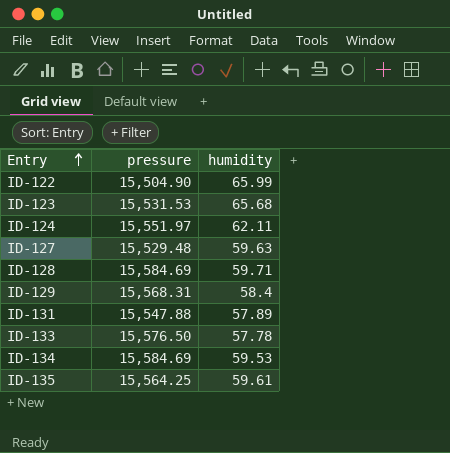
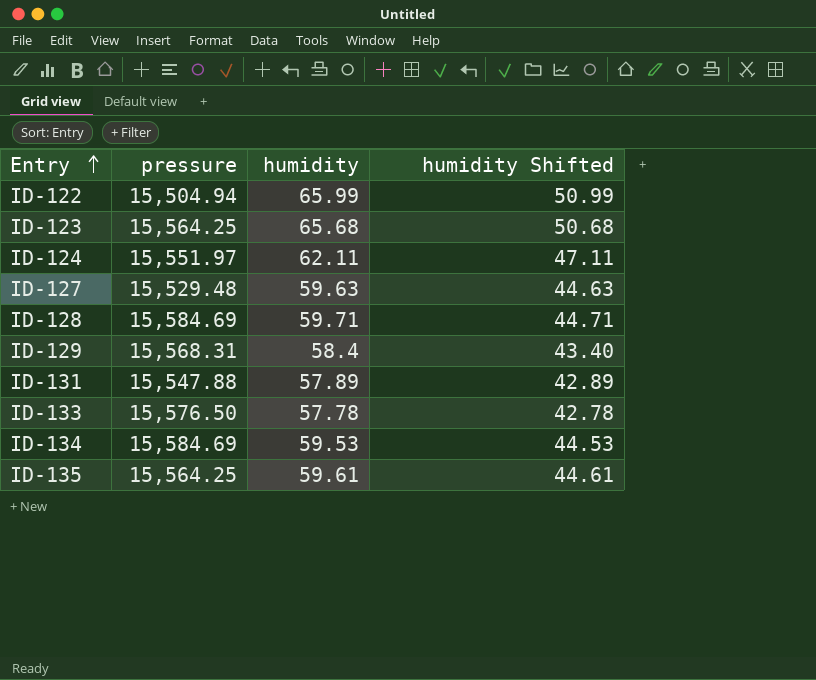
column humidity Shifted | formula: none -> [humidity] - 15
ID-122 | pressure: 15,504.90 -> 15,504.94
ID-123 | pressure: 15,531.53 -> 15,564.25

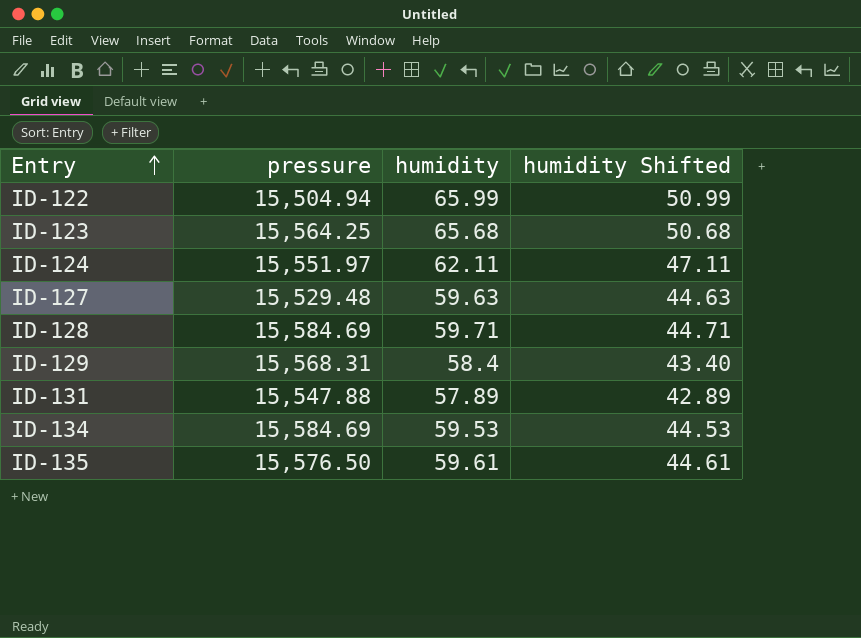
row ID-133: 15,576.50 | 57.78 | 42.78 -> none
ID-135 | pressure: 15,564.25 -> 15,576.50

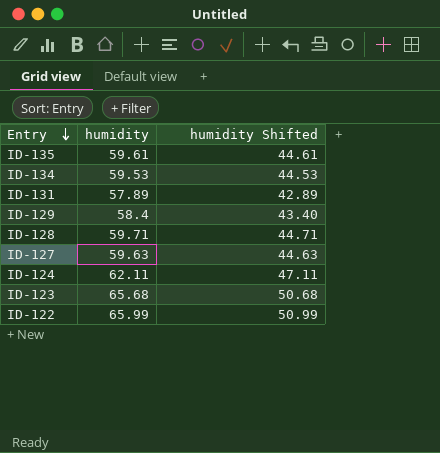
row order: Entry ascending -> Entry descending
column pressure | position: 2 -> none

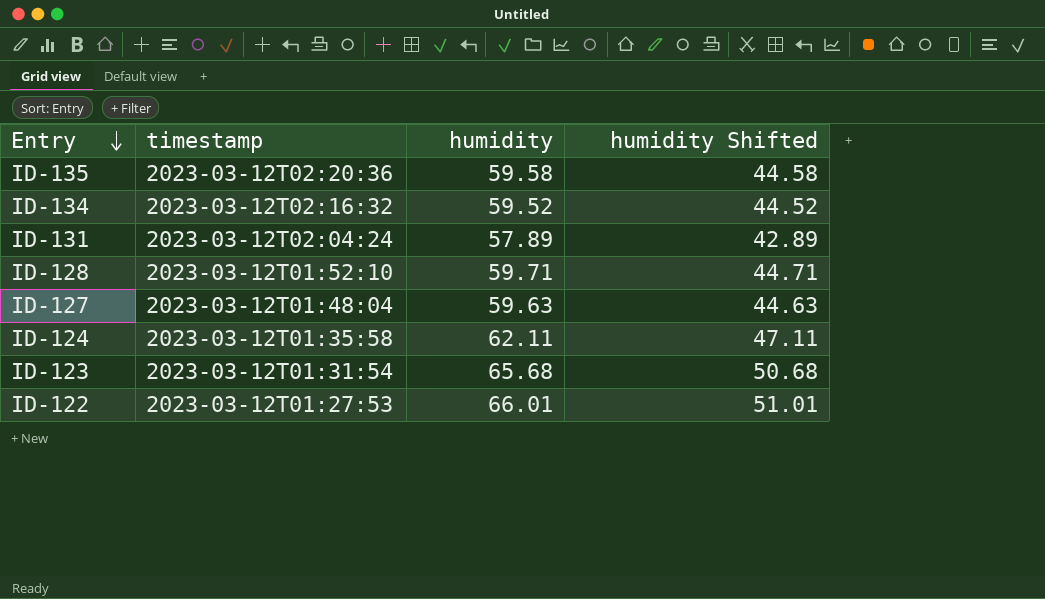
column timestamp | position: none -> 2
row ID-129: 58.4 | 43.40 -> none
ID-135 | humidity: 59.61 -> 59.58
ID-135 | humidity Shifted: 44.61 -> 44.58
ID-134 | humidity: 59.53 -> 59.52
ID-134 | humidity Shifted: 44.53 -> 44.52
ID-122 | humidity: 65.99 -> 66.01
ID-122 | humidity Shifted: 50.99 -> 51.01

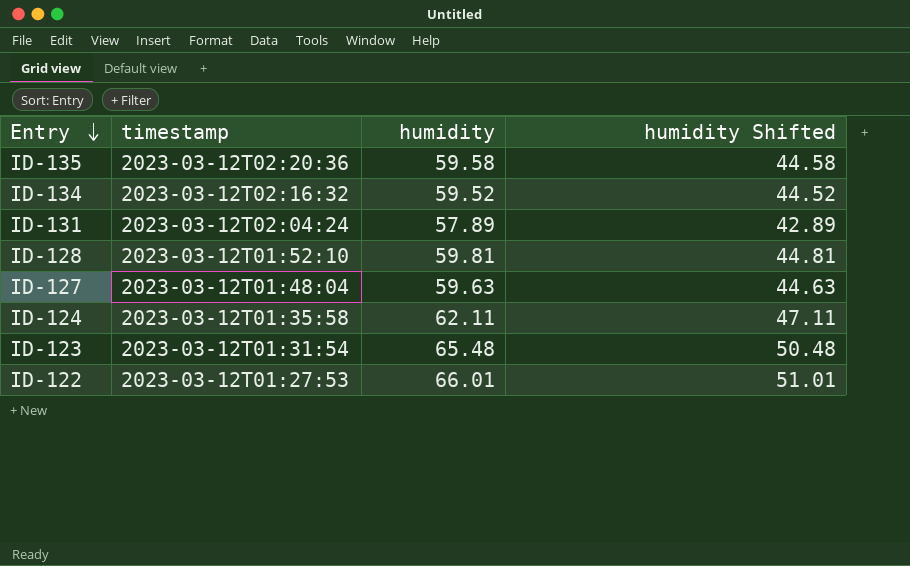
ID-128 | humidity: 59.71 -> 59.81
ID-128 | humidity Shifted: 44.71 -> 44.81
ID-123 | humidity: 65.68 -> 65.48
ID-123 | humidity Shifted: 50.68 -> 50.48

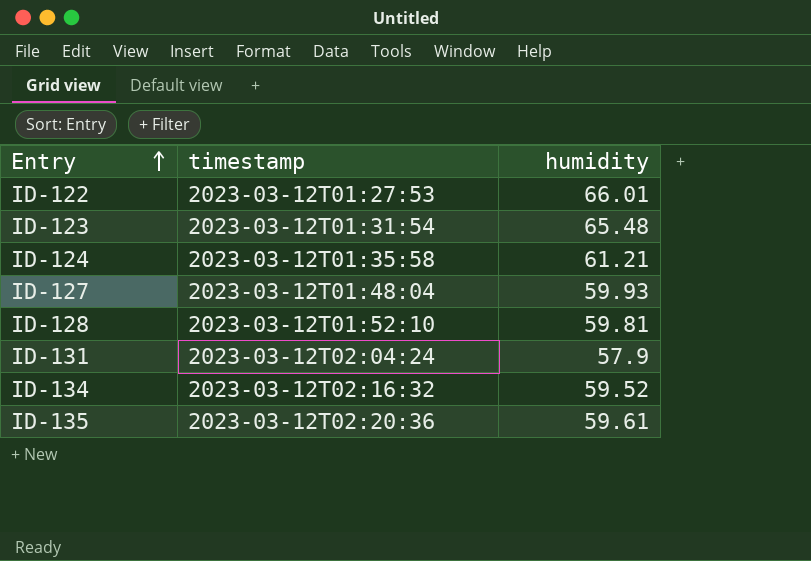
row order: Entry descending -> Entry ascending
column humidity Shifted | formula: [humidity] - 15 -> none
ID-124 | humidity: 62.11 -> 61.21
ID-127 | humidity: 59.63 -> 59.93
ID-131 | humidity: 57.89 -> 57.9
ID-135 | humidity: 59.58 -> 59.61

